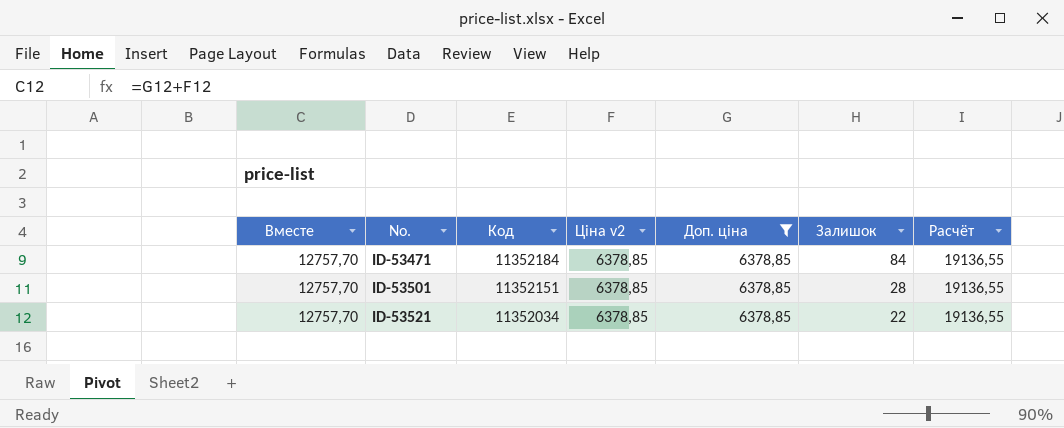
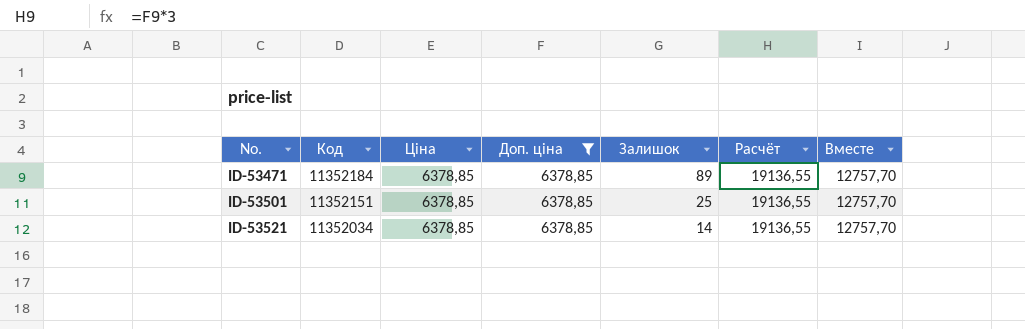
column name: Ціна v2 -> Ціна
column Вместе | position: 1 -> 7
ID-53471 | Залишок: 84 -> 89
ID-53501 | Залишок: 28 -> 25
ID-53521 | Залишок: 22 -> 14

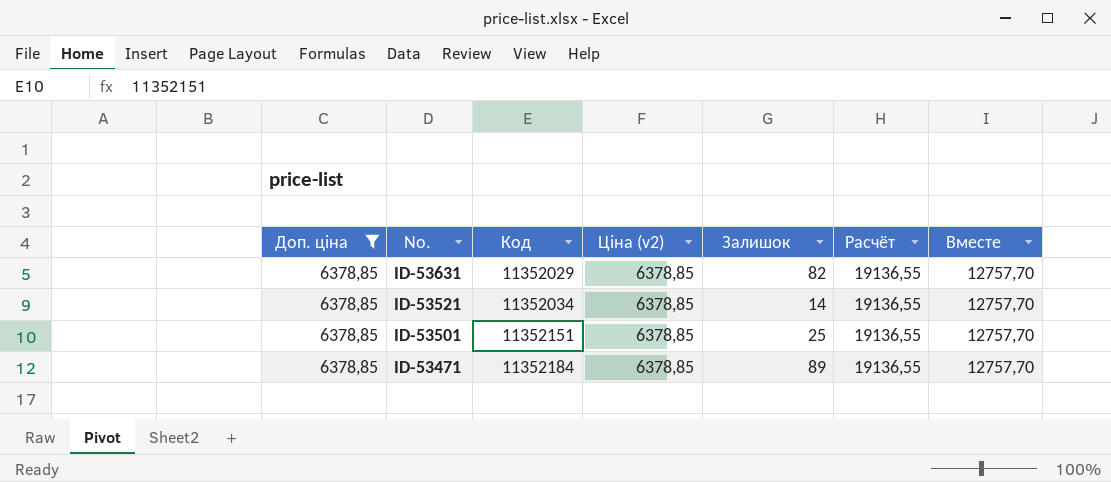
row order: No. ascending -> No. descending
column Доп. ціна | position: 4 -> 1
column name: Ціна -> Ціна (v2)
row ID-53631: none -> 6378,85 | 11352029 | 6378,85 | 82 | 19136,55 | 12757,70

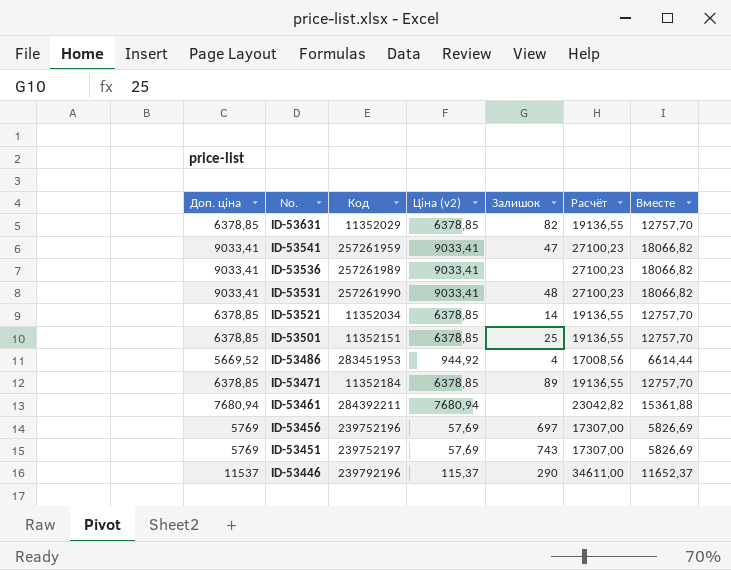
filter: Доп. ціна = 6378,85 -> none

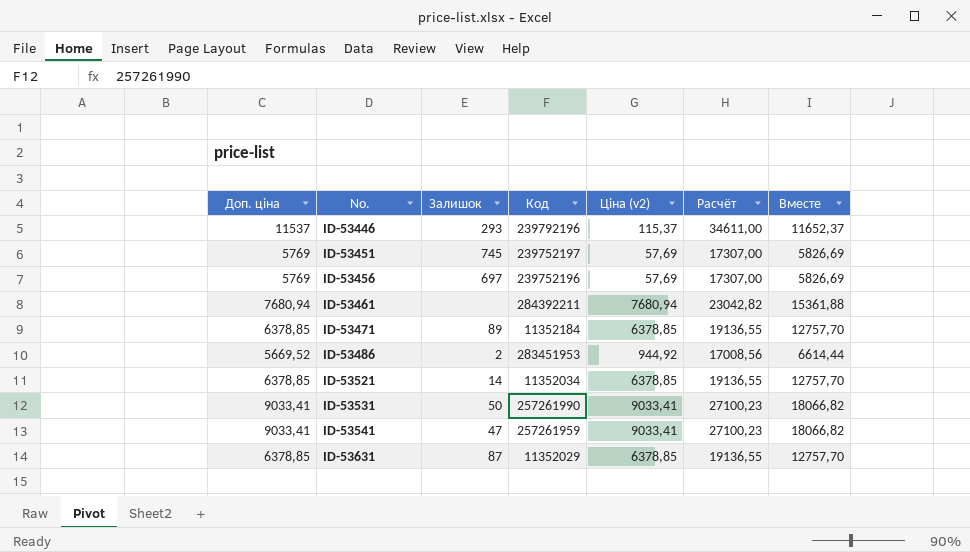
row order: No. descending -> No. ascending
column Залишок | position: 5 -> 3
row ID-53536: 9033,41 | 257261989 | 9033,41 | none | 27100,23 | 18066,82 -> none
row ID-53501: 6378,85 | 11352151 | 6378,85 | 25 | 19136,55 | 12757,70 -> none
ID-53446 | Залишок: 290 -> 293
ID-53451 | Залишок: 743 -> 745
ID-53486 | Залишок: 4 -> 2
ID-53531 | Залишок: 48 -> 50
ID-53631 | Залишок: 82 -> 87

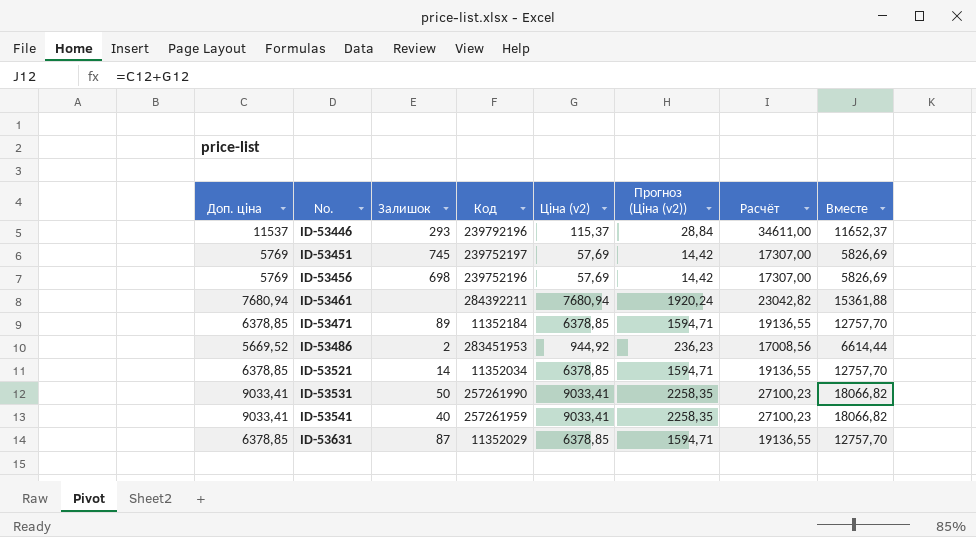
column Прогноз (Ціна (v2)) | formula: none -> [Ціна (v2)] * 0,25
ID-53456 | Залишок: 697 -> 698
ID-53541 | Залишок: 47 -> 40

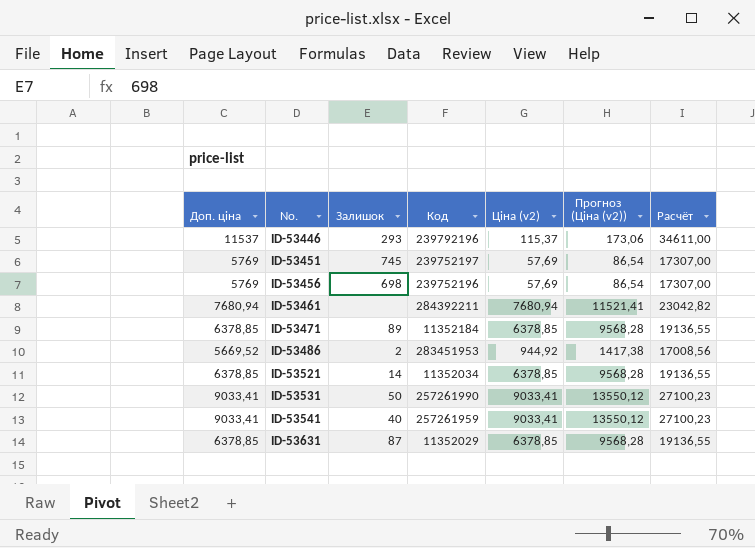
column Вместе | formula: [Доп. ціна] + [Ціна (v2)] -> none
column Прогноз (Ціна (v2)) | formula: [Ціна (v2)] * 0,25 -> [Ціна (v2)] * 1,5

